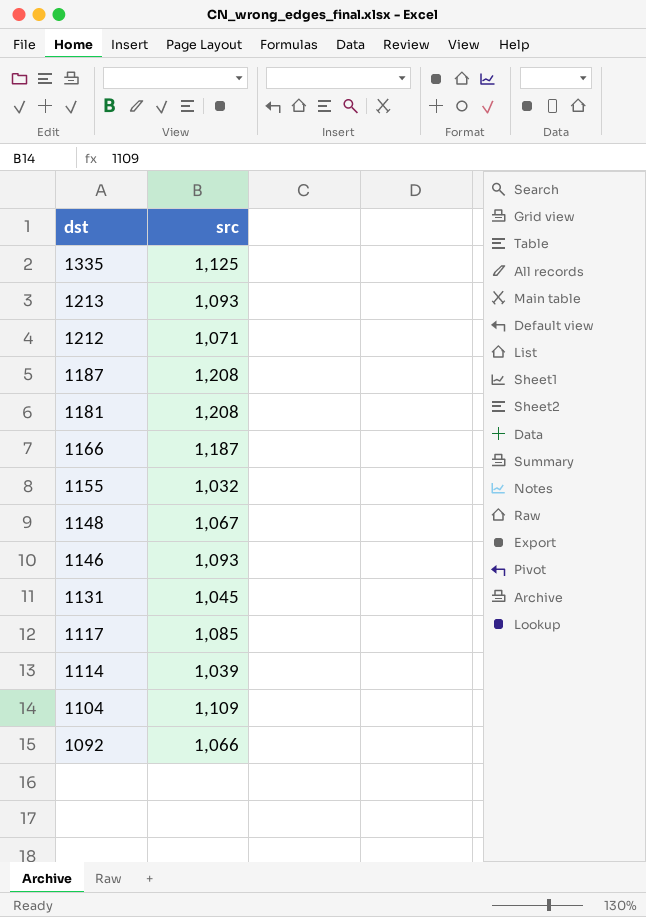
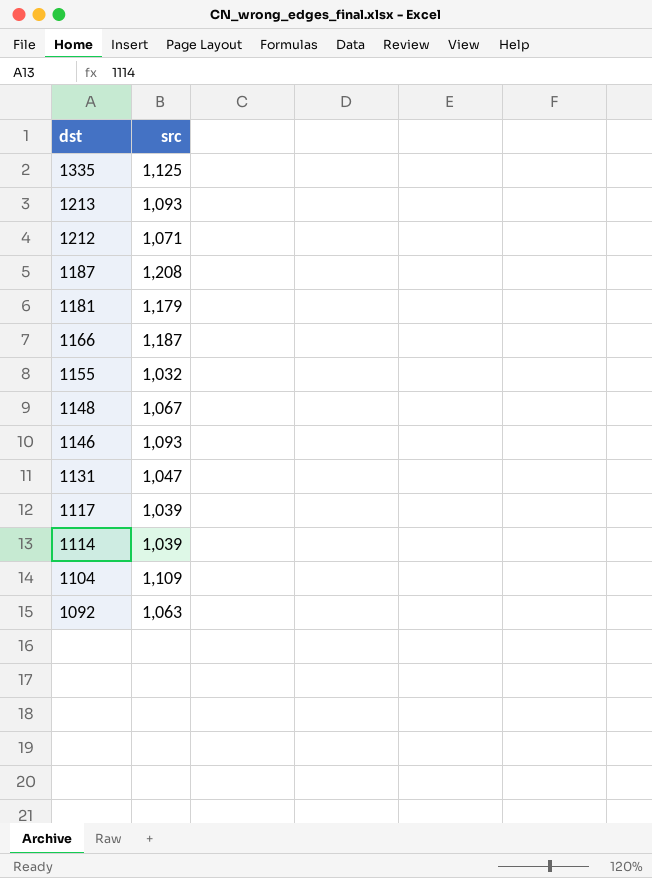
1181 | src: 1,208 -> 1,179
1131 | src: 1,045 -> 1,047
1117 | src: 1,085 -> 1,039
1092 | src: 1,066 -> 1,063

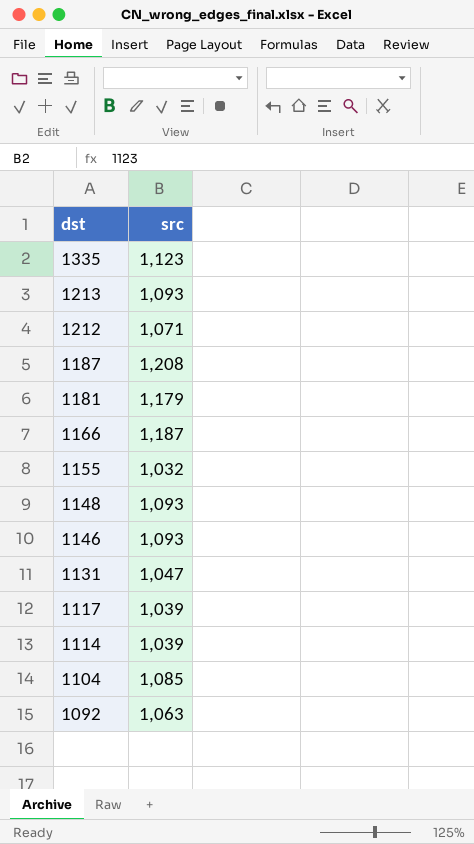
1335 | src: 1,125 -> 1,123
1148 | src: 1,067 -> 1,093
1104 | src: 1,109 -> 1,085

